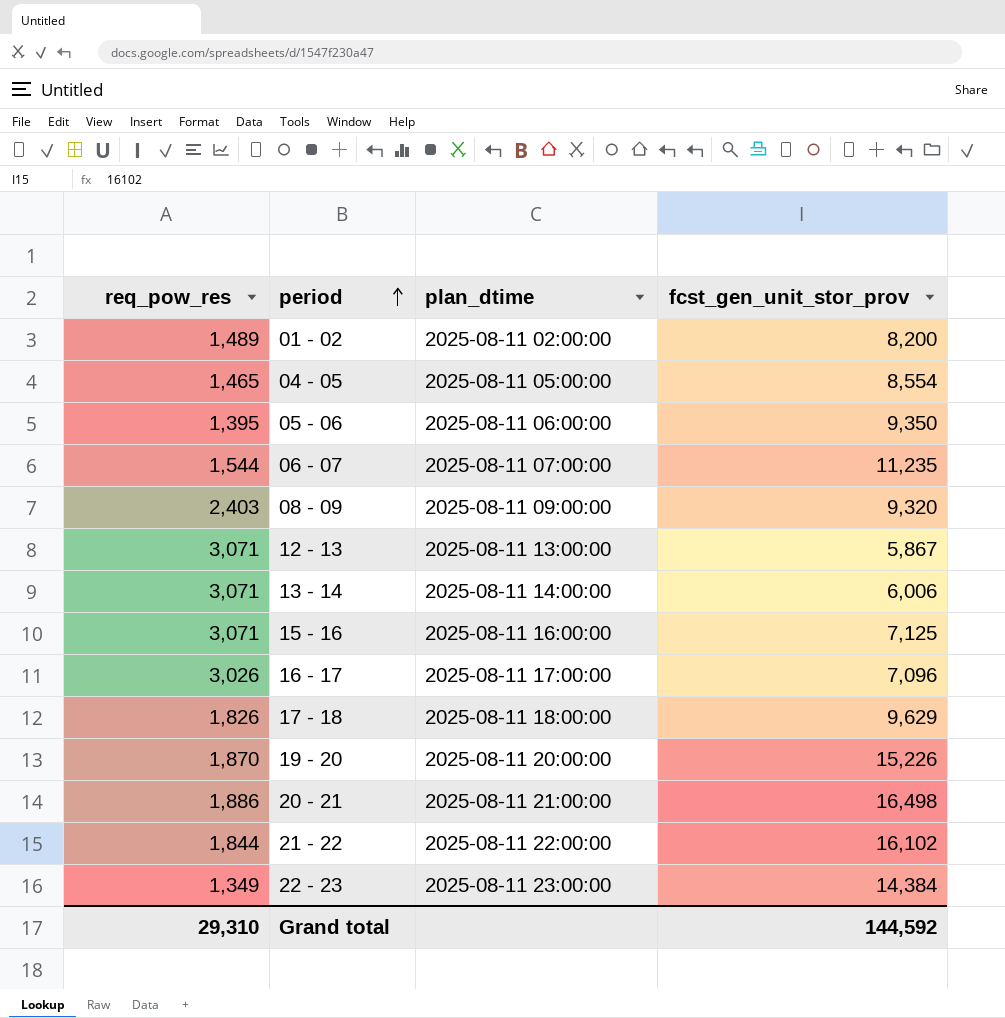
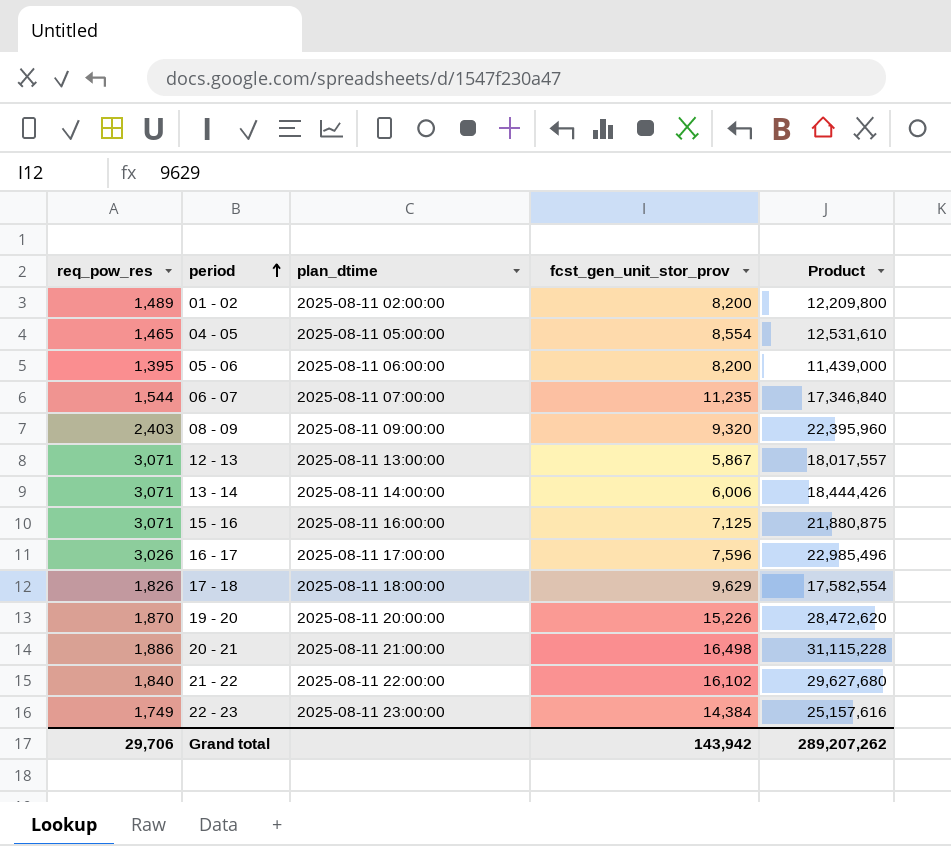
column Product | formula: none -> [req_pow_res] * [fcst_gen_unit_stor_prov]
05 - 06 | fcst_gen_unit_stor_prov: 9,350 -> 8,200
16 - 17 | fcst_gen_unit_stor_prov: 7,096 -> 7,596
21 - 22 | req_pow_res: 1,844 -> 1,840
22 - 23 | req_pow_res: 1,349 -> 1,749
Grand total | req_pow_res: 29,310 -> 29,706
Grand total | fcst_gen_unit_stor_prov: 144,592 -> 143,942

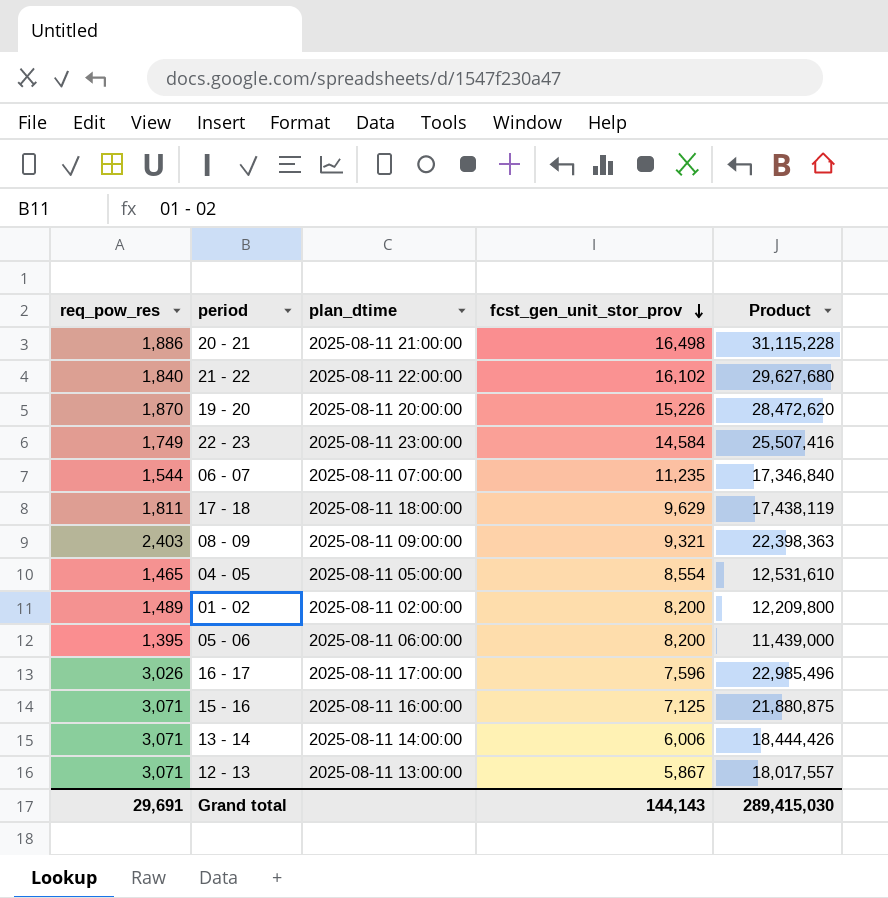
row order: period ascending -> fcst_gen_unit_stor_prov descending
22 - 23 | fcst_gen_unit_stor_prov: 14,384 -> 14,584
22 - 23 | Product: 25,157,616 -> 25,507,416
17 - 18 | req_pow_res: 1,826 -> 1,811
17 - 18 | Product: 17,582,554 -> 17,438,119
08 - 09 | fcst_gen_unit_stor_prov: 9,320 -> 9,321
08 - 09 | Product: 22,395,960 -> 22,398,363
Grand total | req_pow_res: 29,706 -> 29,691
Grand total | fcst_gen_unit_stor_prov: 143,942 -> 144,143
Grand total | Product: 289,207,262 -> 289,415,030

